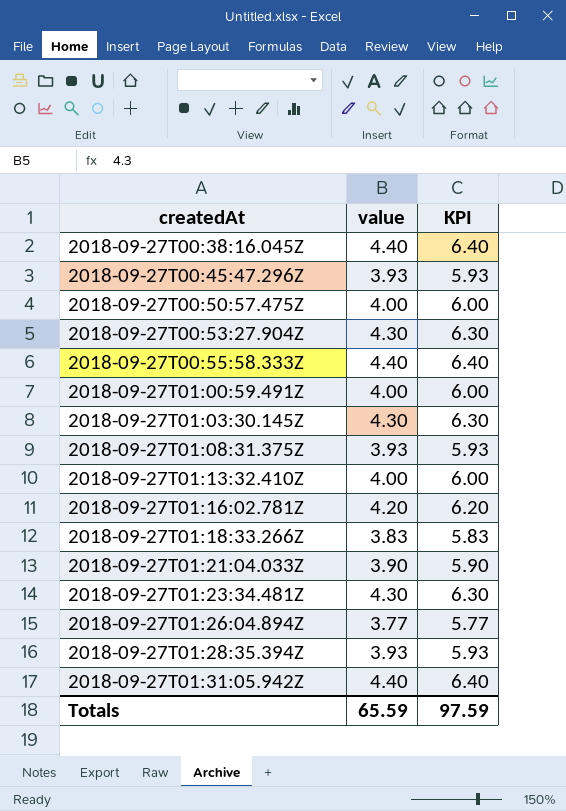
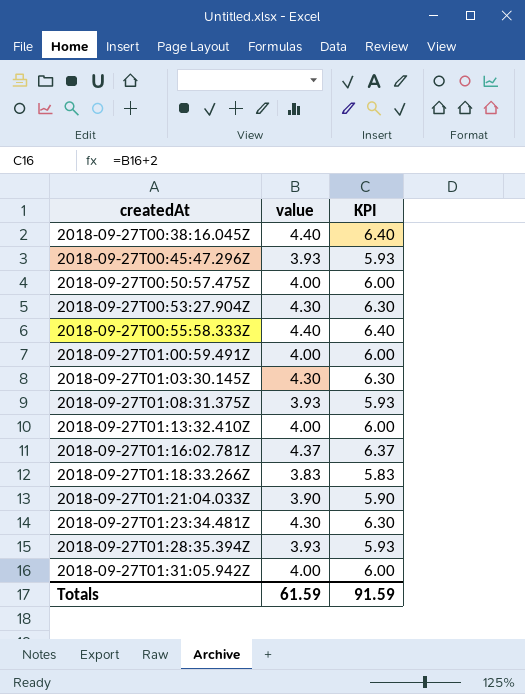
row 2018-09-27T01:26:04.894Z: 3.77 | 5.77 -> none
2018-09-27T01:16:02.781Z | value: 4.20 -> 4.37
2018-09-27T01:16:02.781Z | KPI: 6.20 -> 6.37
2018-09-27T01:31:05.942Z | value: 4.40 -> 4.00
2018-09-27T01:31:05.942Z | KPI: 6.40 -> 6.00
Totals | value: 65.59 -> 61.59
Totals | KPI: 97.59 -> 91.59

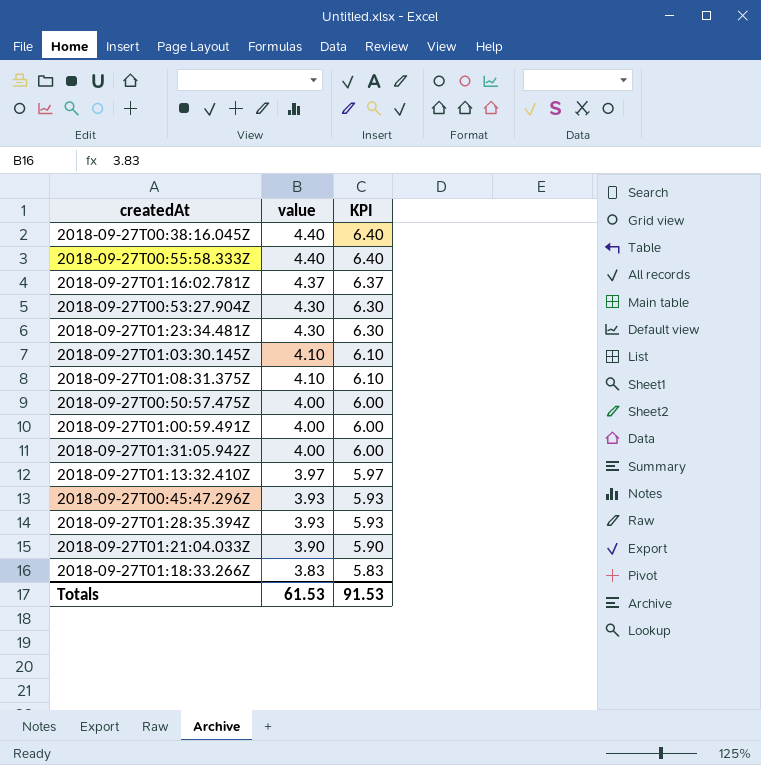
row order: createdAt ascending -> value descending
2018-09-27T01:03:30.145Z | value: 4.30 -> 4.10
2018-09-27T01:03:30.145Z | KPI: 6.30 -> 6.10
2018-09-27T01:08:31.375Z | value: 3.93 -> 4.10
2018-09-27T01:08:31.375Z | KPI: 5.93 -> 6.10
2018-09-27T01:13:32.410Z | value: 4.00 -> 3.97
2018-09-27T01:13:32.410Z | KPI: 6.00 -> 5.97
Totals | value: 61.59 -> 61.53
Totals | KPI: 91.59 -> 91.53

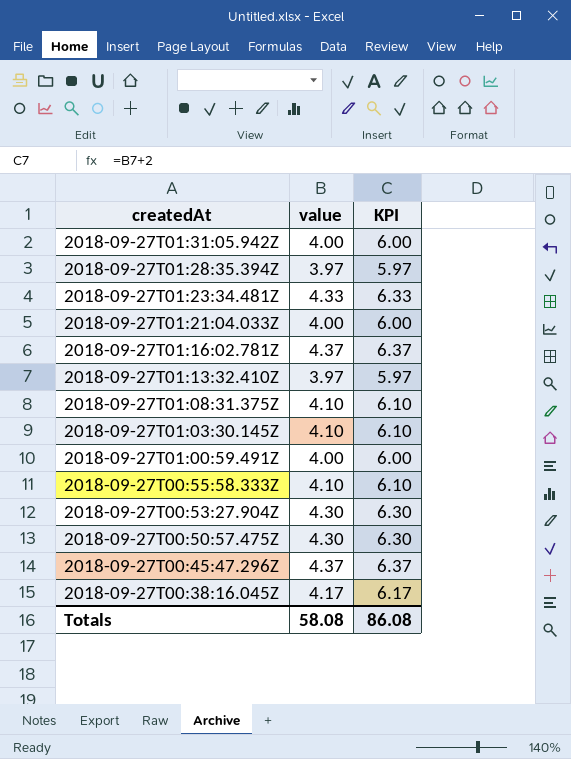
row order: value descending -> createdAt descending
row 2018-09-27T01:18:33.266Z: 3.83 | 5.83 -> none
2018-09-27T01:28:35.394Z | value: 3.93 -> 3.97
2018-09-27T01:28:35.394Z | KPI: 5.93 -> 5.97
2018-09-27T01:23:34.481Z | value: 4.30 -> 4.33
2018-09-27T01:23:34.481Z | KPI: 6.30 -> 6.33
2018-09-27T01:21:04.033Z | value: 3.90 -> 4.00
2018-09-27T01:21:04.033Z | KPI: 5.90 -> 6.00
2018-09-27T00:55:58.333Z | value: 4.40 -> 4.10
2018-09-27T00:55:58.333Z | KPI: 6.40 -> 6.10
2018-09-27T00:50:57.475Z | value: 4.00 -> 4.30
2018-09-27T00:50:57.475Z | KPI: 6.00 -> 6.30
2018-09-27T00:45:47.296Z | value: 3.93 -> 4.37
2018-09-27T00:45:47.296Z | KPI: 5.93 -> 6.37
2018-09-27T00:38:16.045Z | value: 4.40 -> 4.17
2018-09-27T00:38:16.045Z | KPI: 6.40 -> 6.17
Totals | value: 61.53 -> 58.08
Totals | KPI: 91.53 -> 86.08

